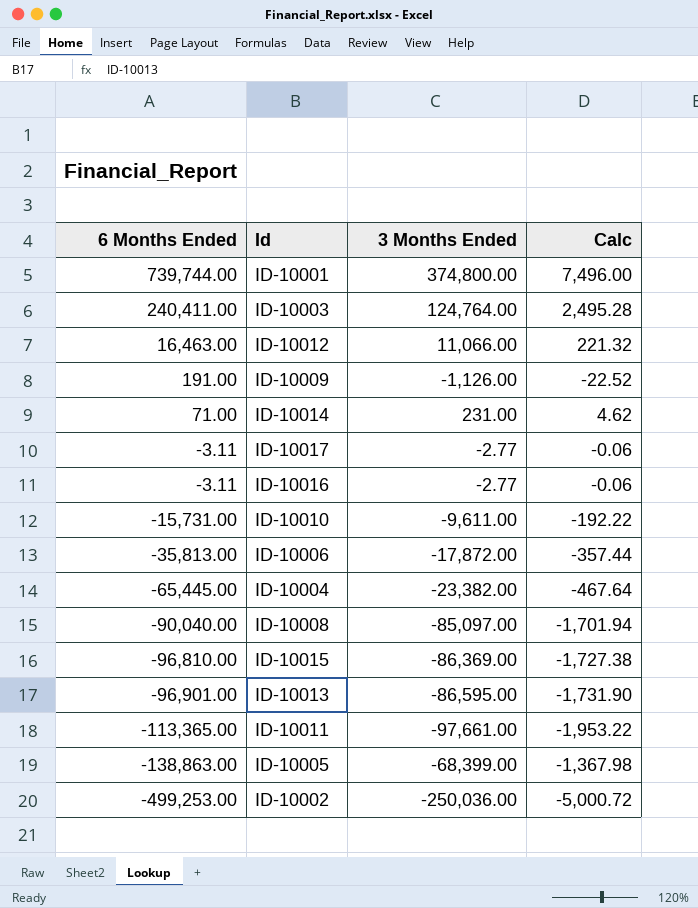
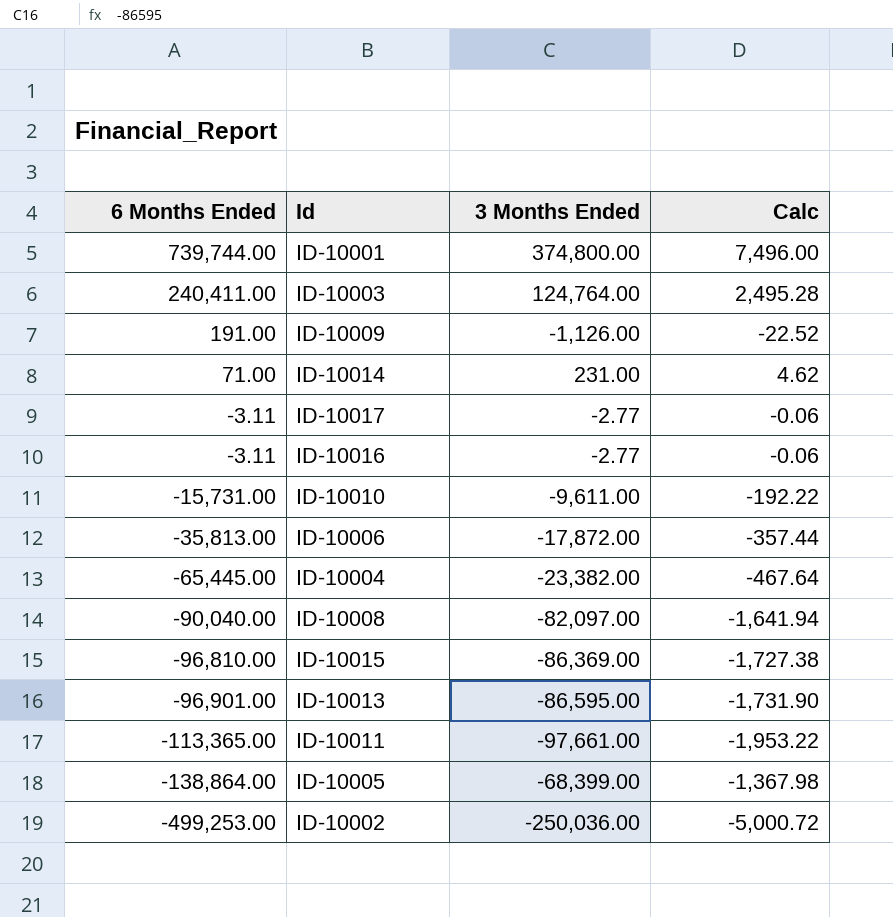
row ID-10012: 16,463.00 | 11,066.00 | 221.32 -> none
ID-10008 | 3 Months Ended: -85,097.00 -> -82,097.00
ID-10008 | Calc: -1,701.94 -> -1,641.94
ID-10005 | 6 Months Ended: -138,863.00 -> -138,864.00

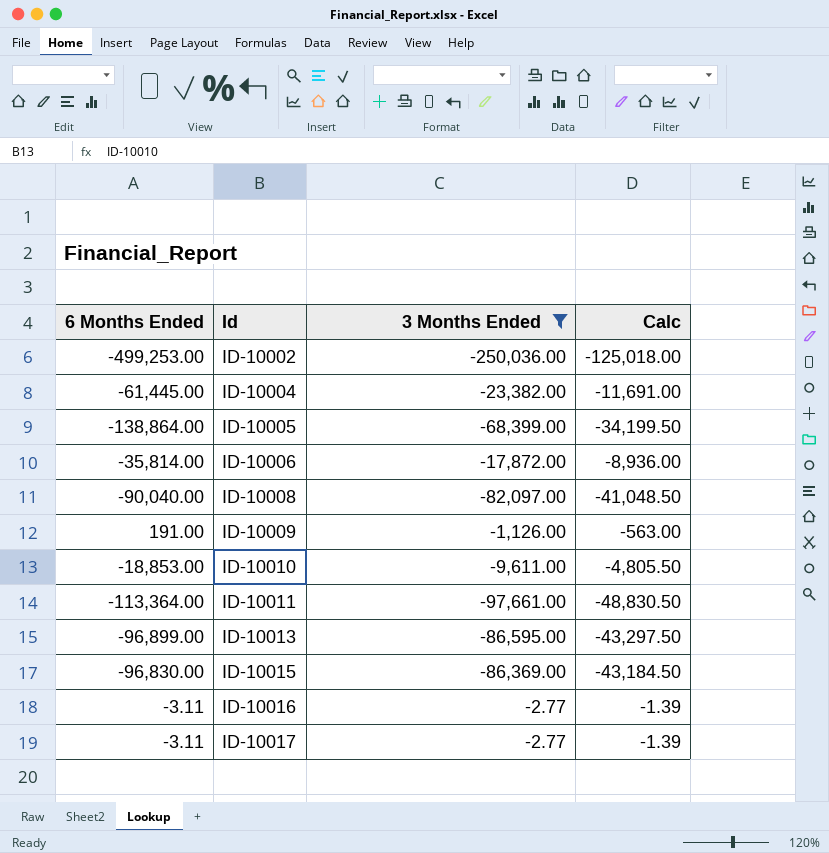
filter: none -> 3 Months Ended <= -2.77
row order: 6 Months Ended descending -> Id ascending
column Calc | formula: [3 Months Ended] * 0.02 -> [3 Months Ended] * 0.5
ID-10004 | 6 Months Ended: -65,445.00 -> -61,445.00
ID-10006 | 6 Months Ended: -35,813.00 -> -35,814.00
ID-10010 | 6 Months Ended: -15,731.00 -> -18,853.00
ID-10011 | 6 Months Ended: -113,365.00 -> -113,364.00
ID-10013 | 6 Months Ended: -96,901.00 -> -96,899.00
ID-10015 | 6 Months Ended: -96,810.00 -> -96,830.00

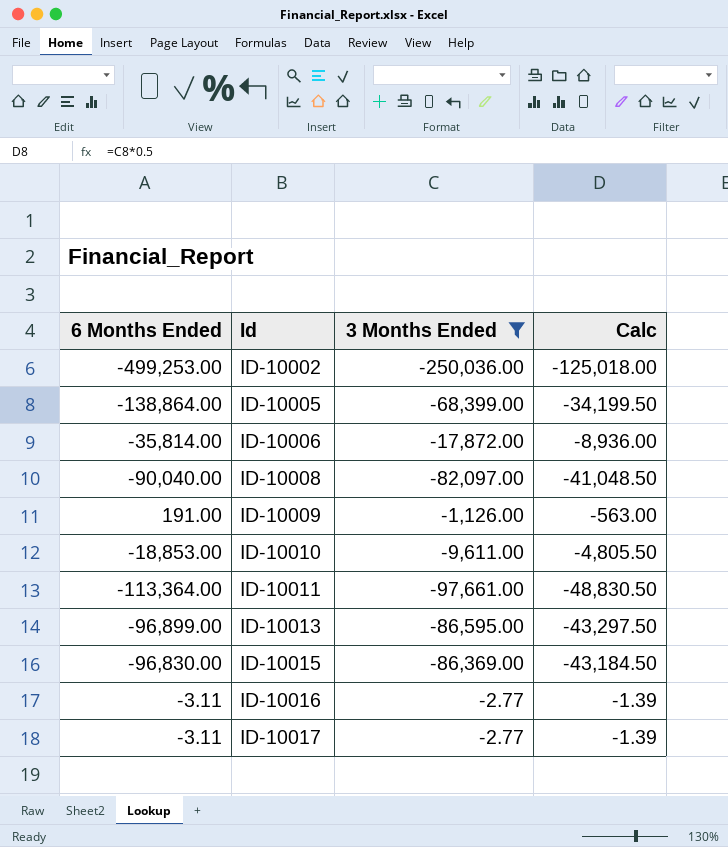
row ID-10004: -61,445.00 | -23,382.00 | -11,691.00 -> none

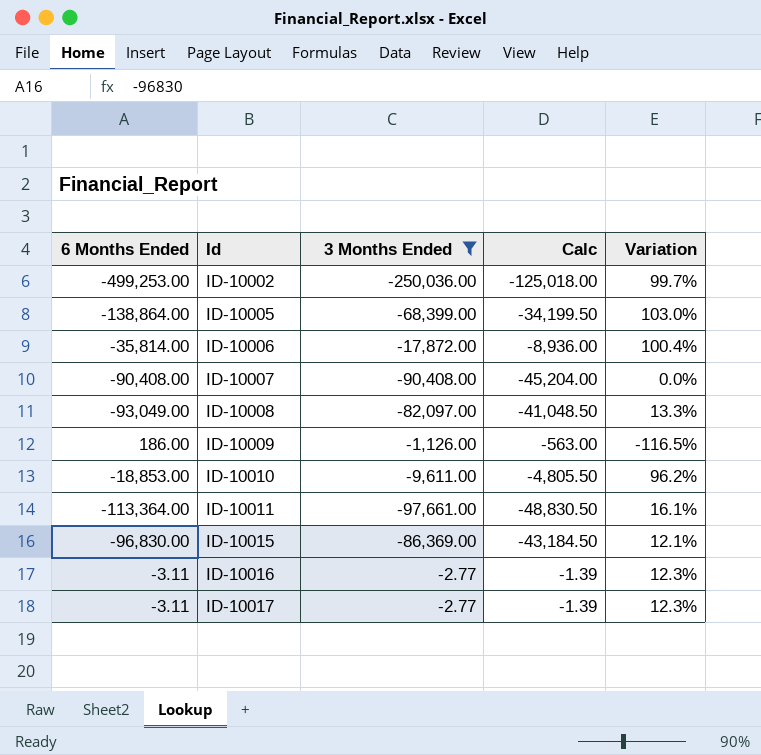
column Variation | formula: none -> ([6 Months Ended] - [3 Months Ended]) / [3 Months Ended]
row ID-10013: -96,899.00 | -86,595.00 | -43,297.50 -> none
row ID-10007: none -> -90,408.00 | -90,408.00 | -45,204.00 | 0.0%
ID-10008 | 6 Months Ended: -90,040.00 -> -93,049.00
ID-10009 | 6 Months Ended: 191.00 -> 186.00

